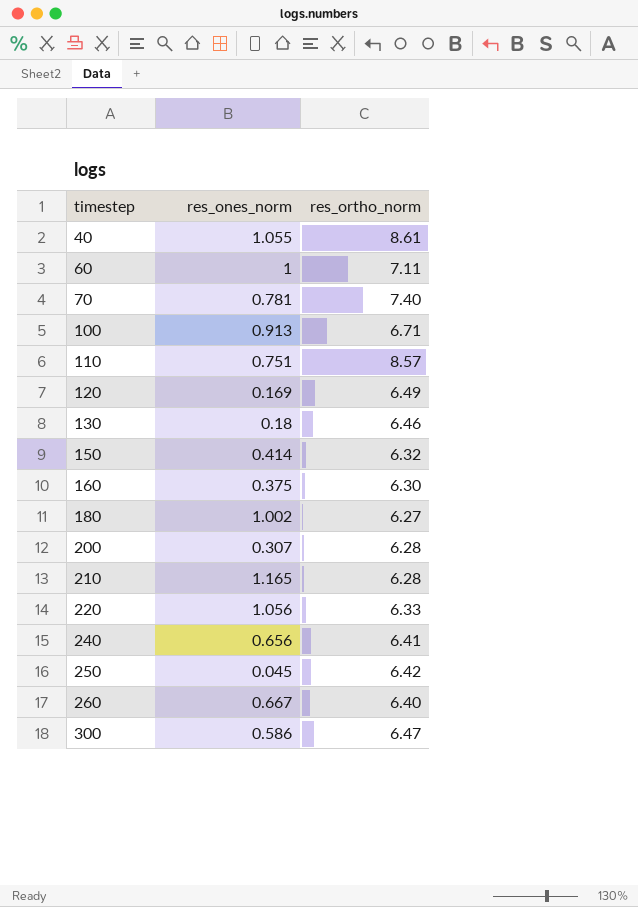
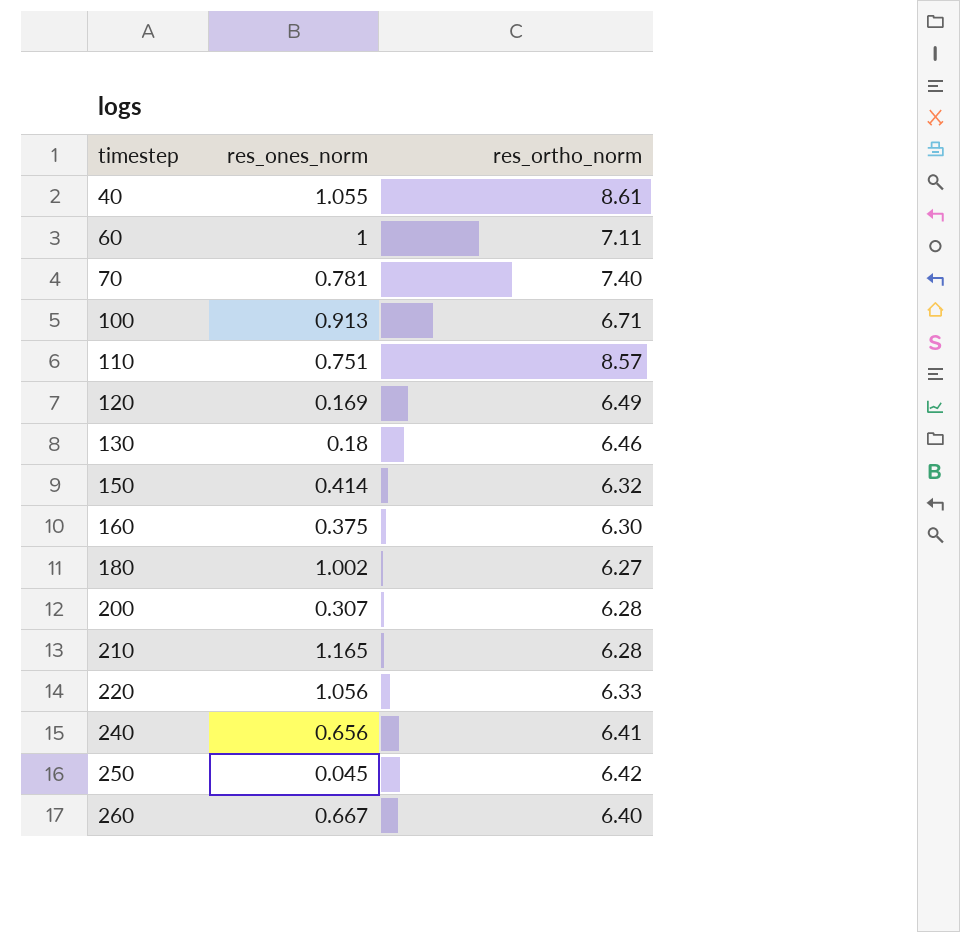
row 300: 0.586 | 6.47 -> none

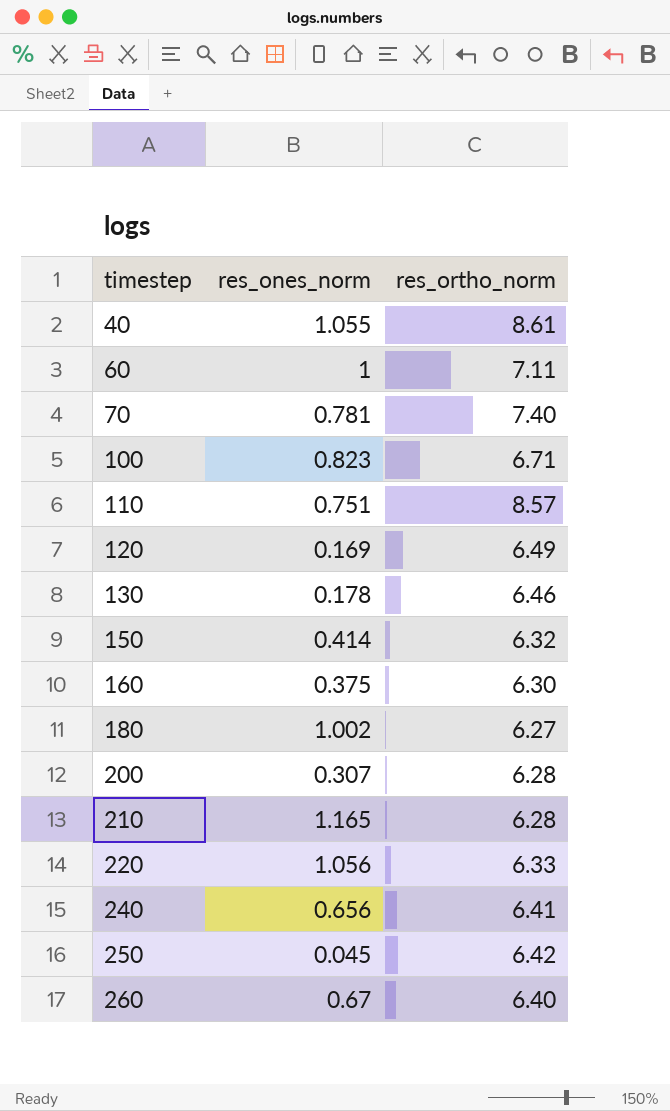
100 | res_ones_norm: 0.913 -> 0.823
130 | res_ones_norm: 0.18 -> 0.178
260 | res_ones_norm: 0.667 -> 0.67

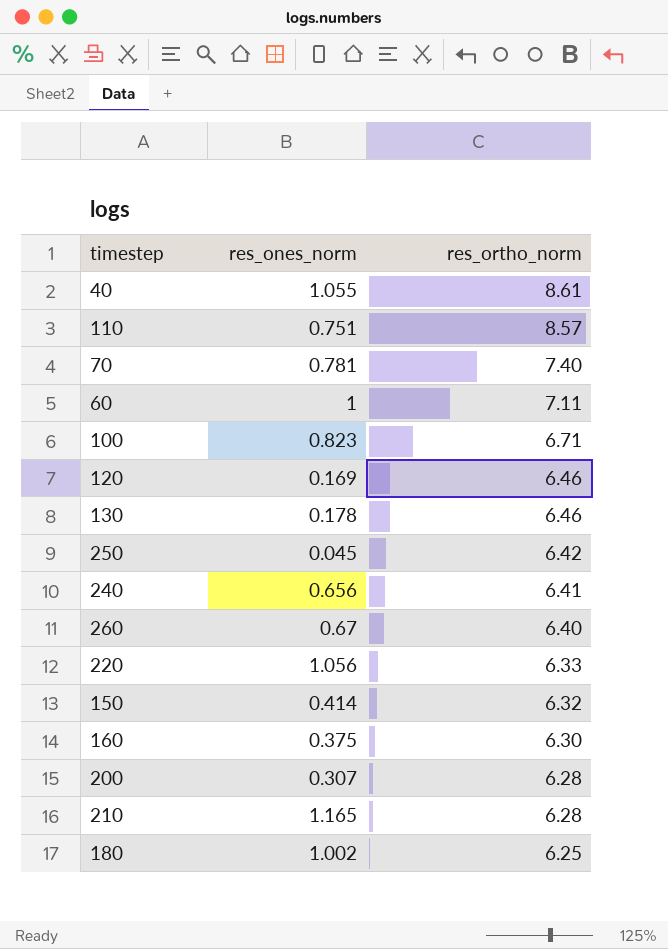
row order: timestep ascending -> res_ortho_norm descending
120 | res_ortho_norm: 6.49 -> 6.46
180 | res_ortho_norm: 6.27 -> 6.25

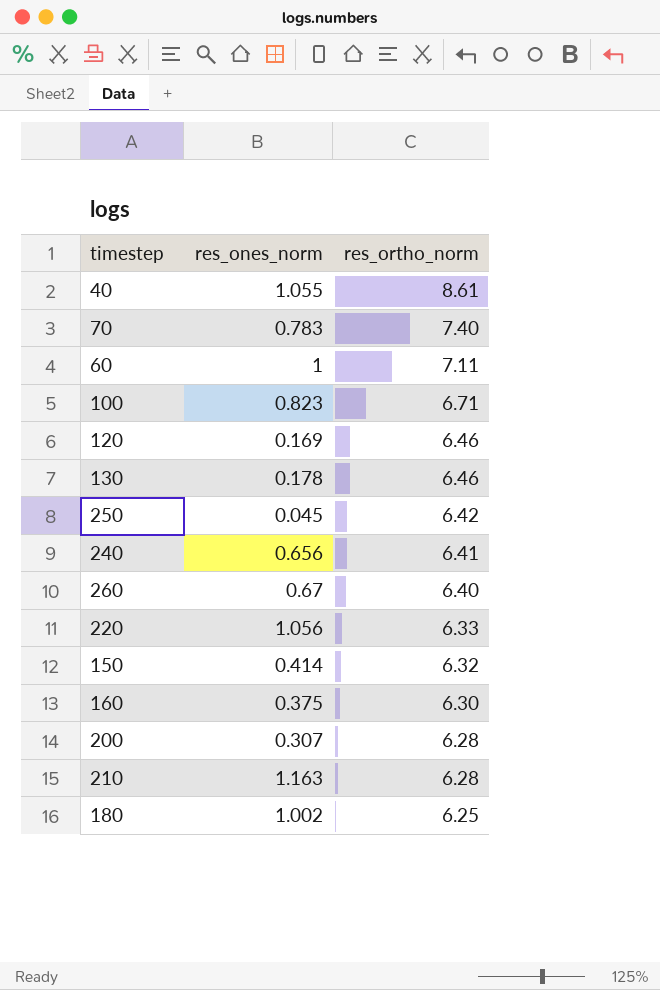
row 110: 0.751 | 8.57 -> none
70 | res_ones_norm: 0.781 -> 0.783
210 | res_ones_norm: 1.165 -> 1.163

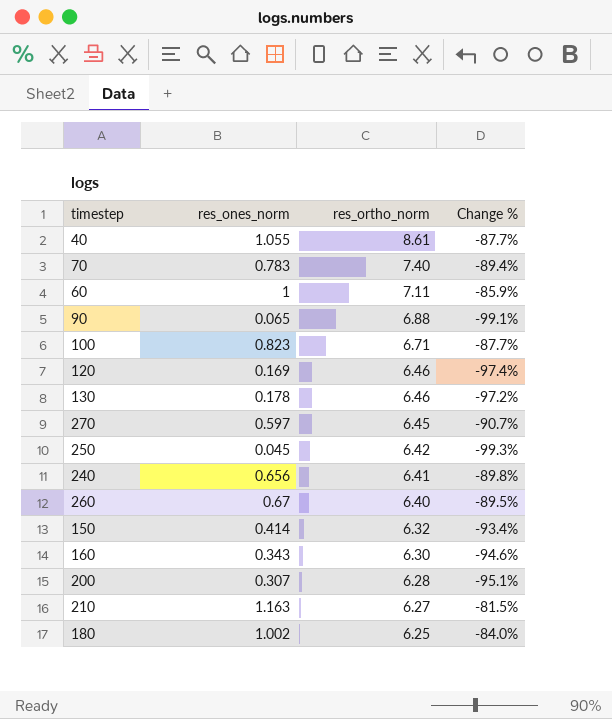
column Change % | formula: none -> ([res_ones_norm] - [res_ortho_norm]) / [res_ortho_norm]
row 220: 1.056 | 6.33 -> none
row 90: none -> 0.065 | 6.88 | -99.1%
row 270: none -> 0.597 | 6.45 | -90.7%
160 | res_ones_norm: 0.375 -> 0.343
210 | res_ortho_norm: 6.28 -> 6.27

